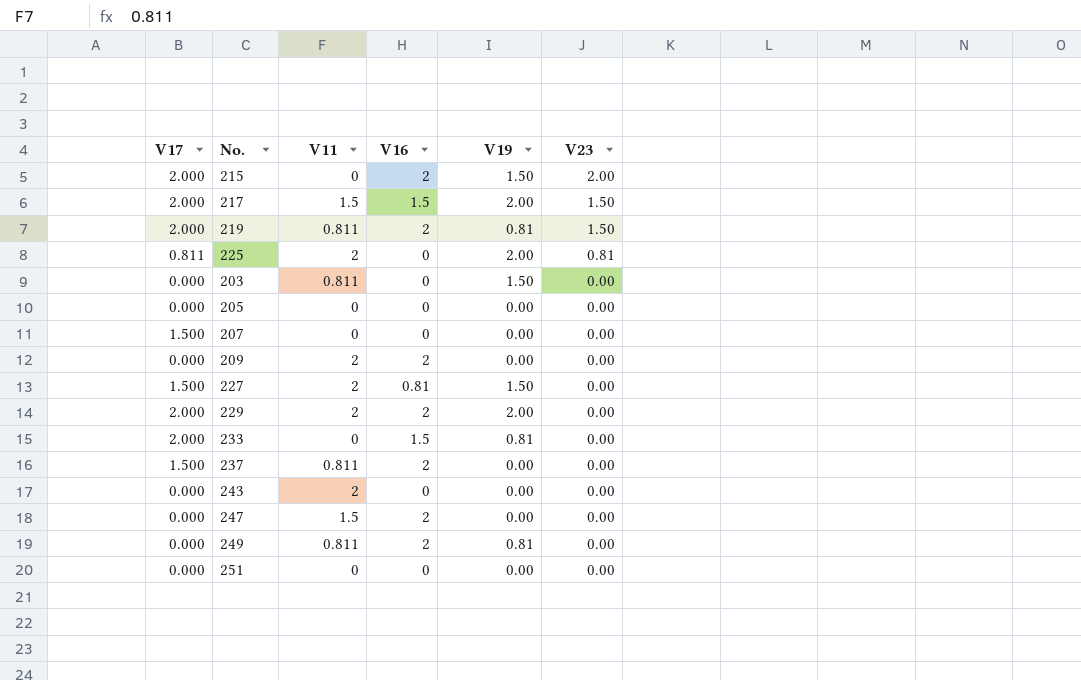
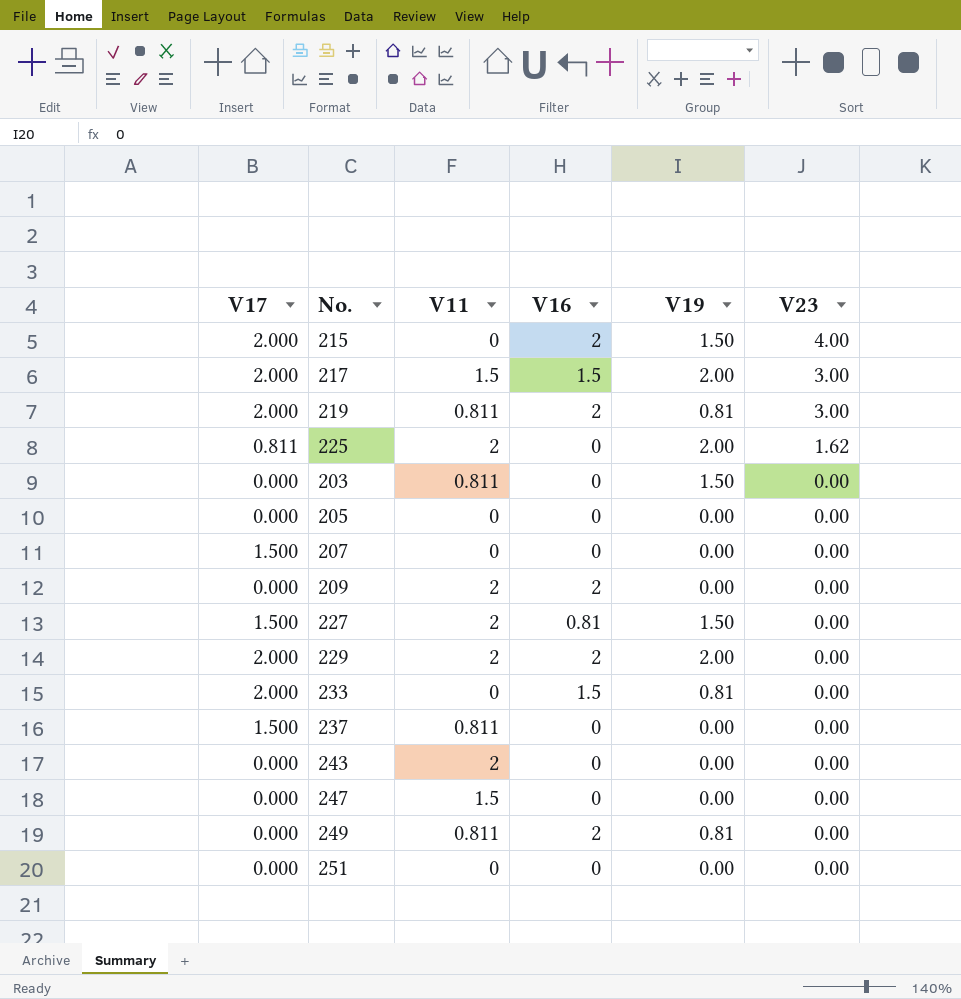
215 | V23: 2.00 -> 4.00
217 | V23: 1.50 -> 3.00
219 | V23: 1.50 -> 3.00
225 | V23: 0.81 -> 1.62
237 | V16: 2 -> 0
247 | V16: 2 -> 0

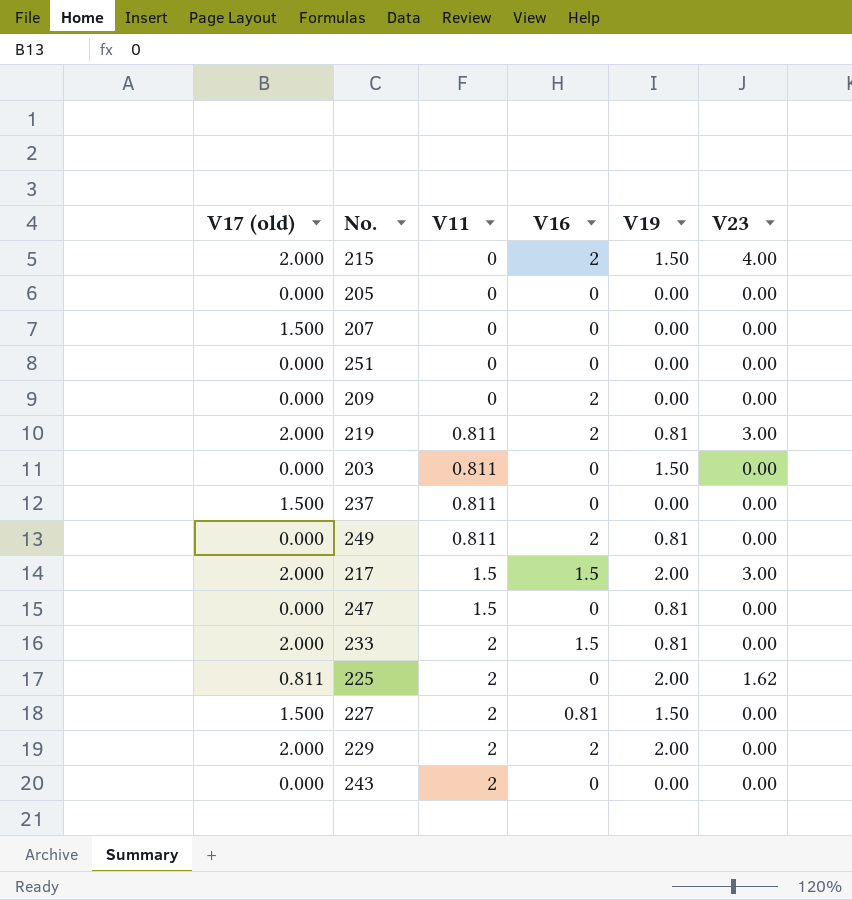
row order: V23 descending -> V11 ascending
column name: V17 -> V17 (old)
209 | V11: 2 -> 0
247 | V19: 0.00 -> 0.81
233 | V11: 0 -> 2

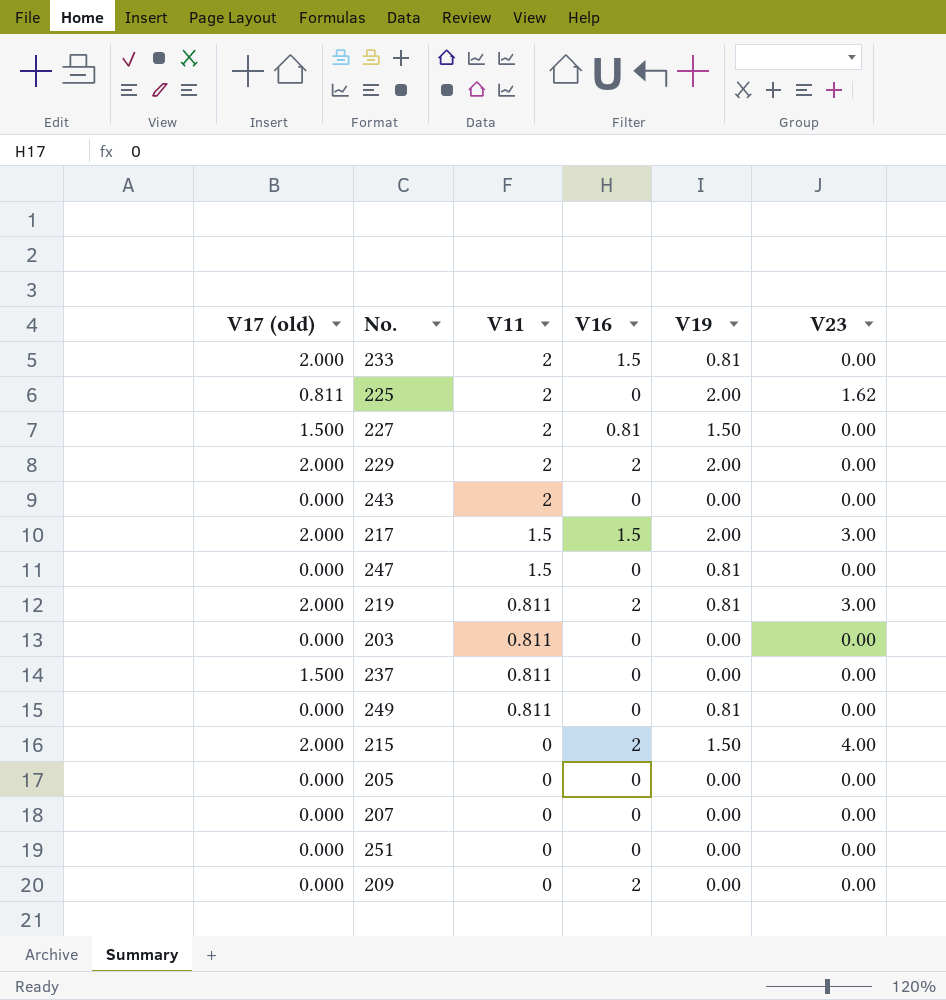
row order: V11 ascending -> V11 descending
203 | V19: 1.50 -> 0.00
249 | V16: 2 -> 0
207 | V17 (old): 1.500 -> 0.000

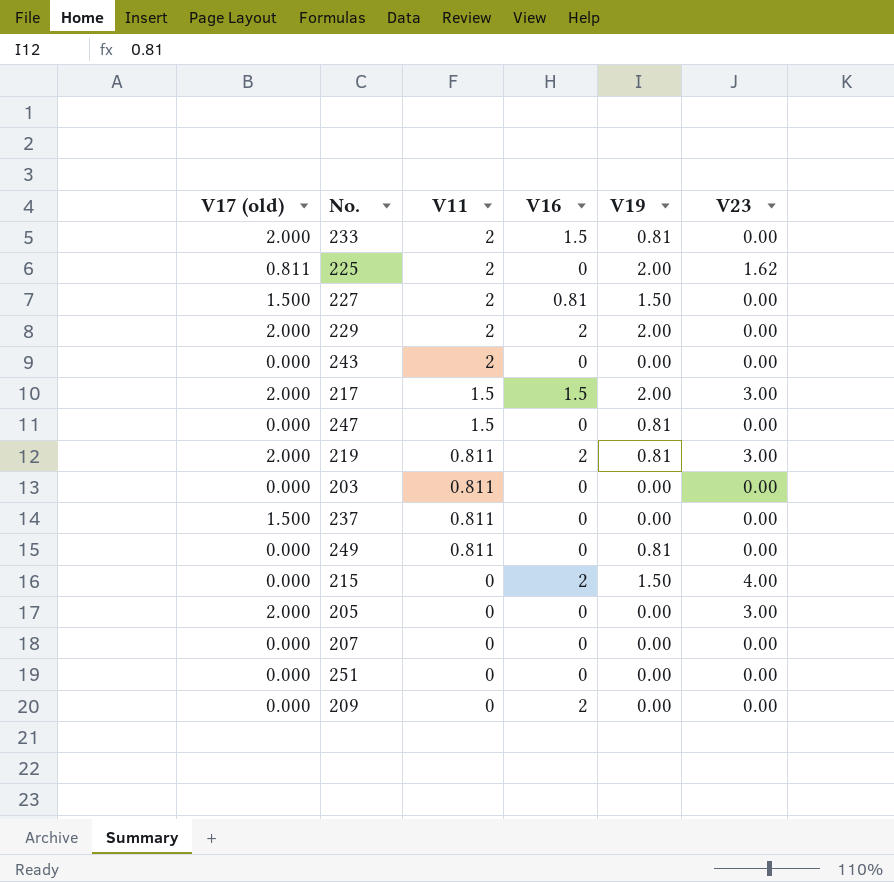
215 | V17 (old): 2.000 -> 0.000
205 | V17 (old): 0.000 -> 2.000
205 | V23: 0.00 -> 3.00

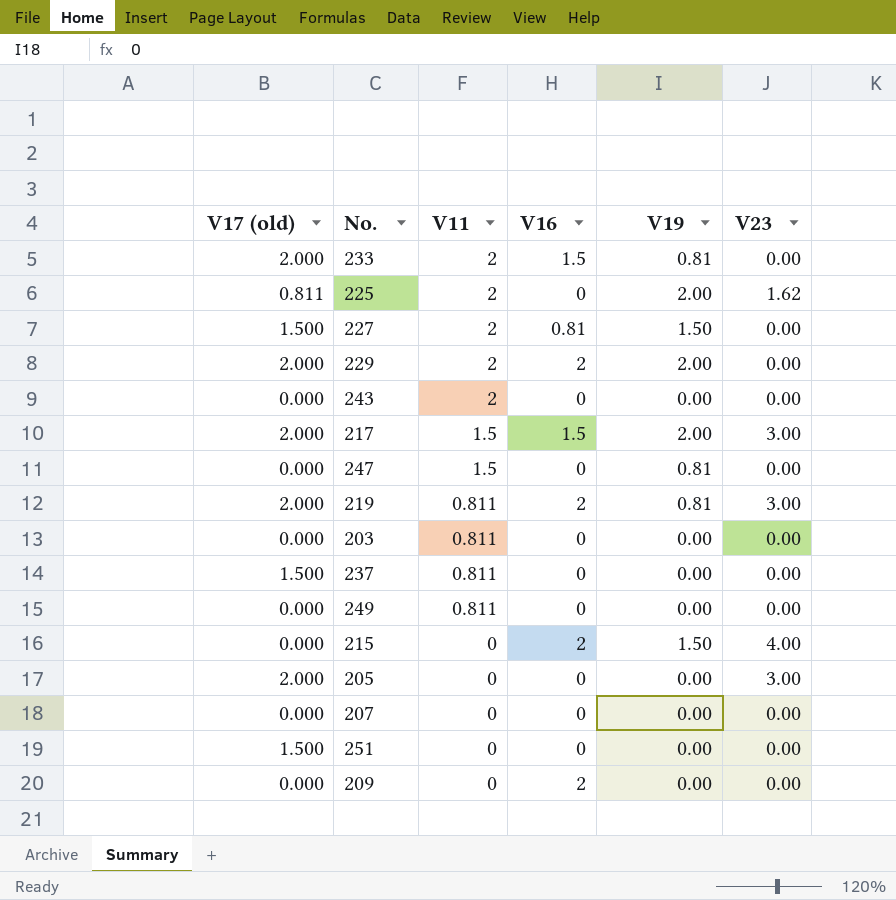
249 | V19: 0.81 -> 0.00
251 | V17 (old): 0.000 -> 1.500

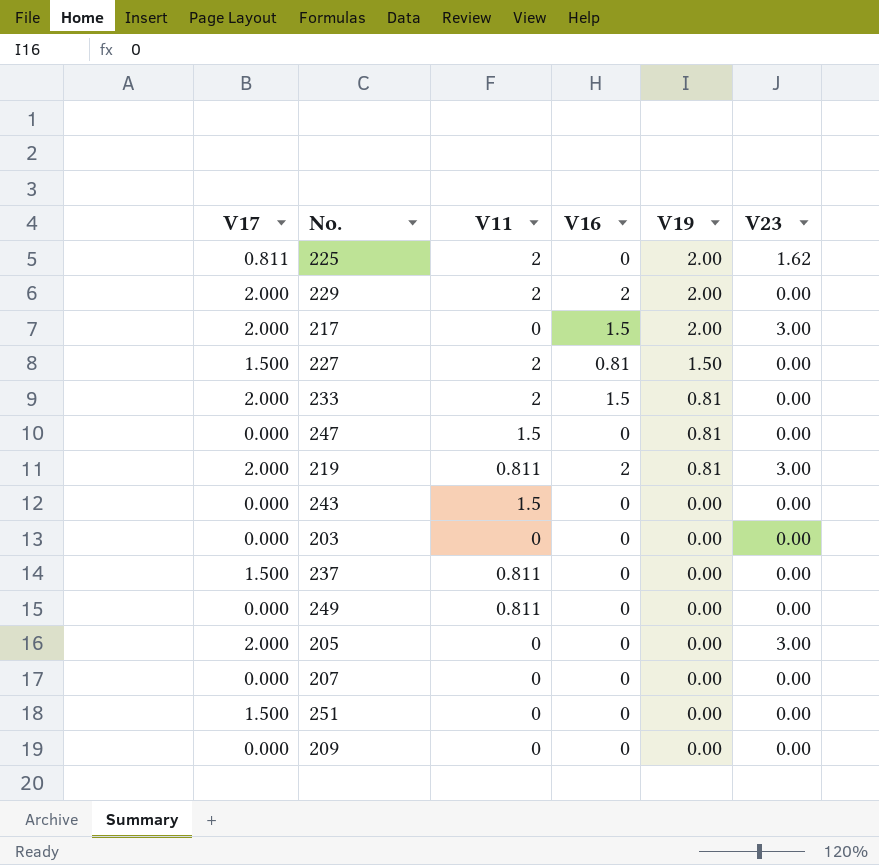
row order: V11 descending -> V19 descending
column name: V17 (old) -> V17
row 215: 0.000 | 0 | 2 | 1.50 | 4.00 -> none
217 | V11: 1.5 -> 0
243 | V11: 2 -> 1.5
203 | V11: 0.811 -> 0
209 | V16: 2 -> 0

